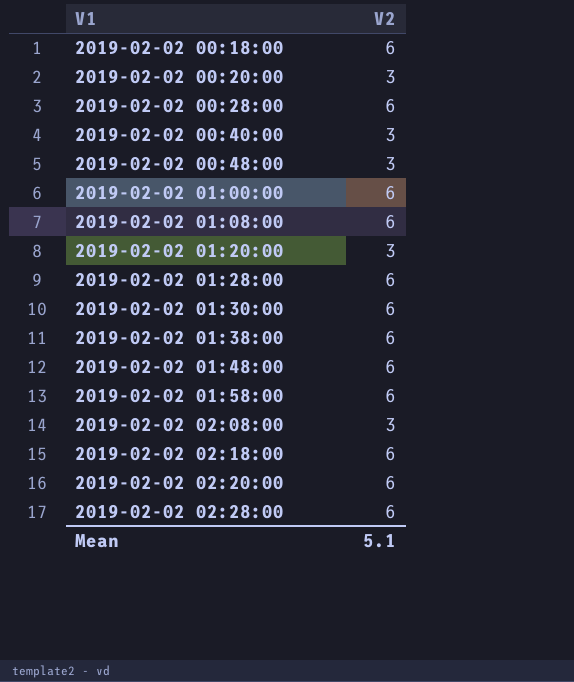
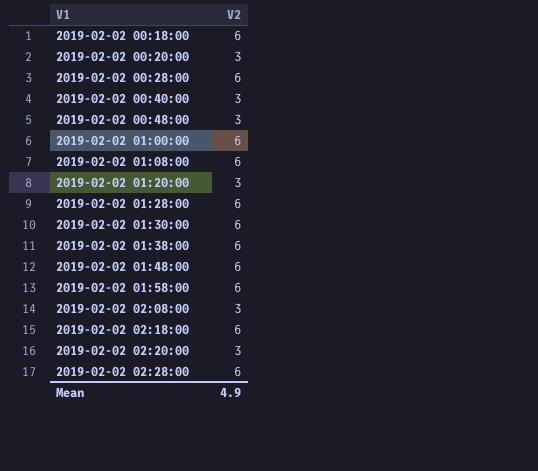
2019-02-02 02:20:00 | V2: 6 -> 3
Mean | V2: 5.1 -> 4.9

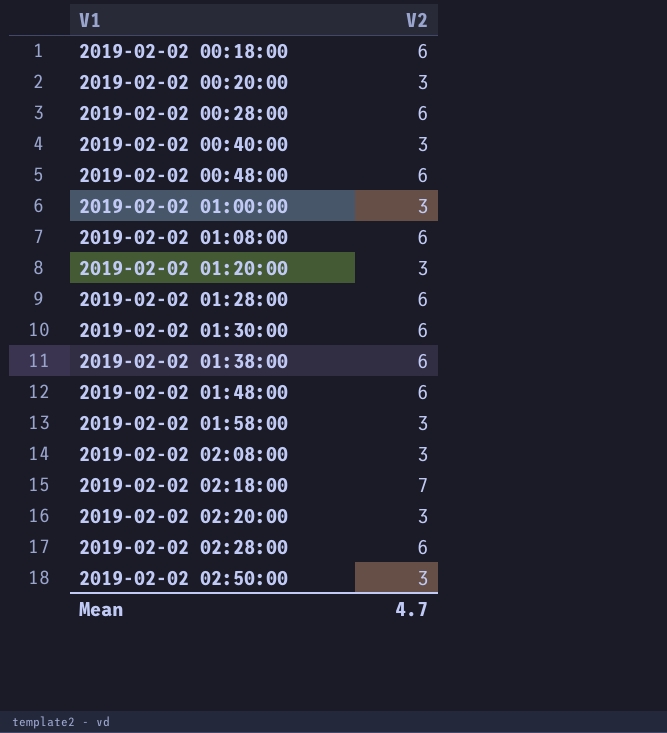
2019-02-02 00:48:00 | V2: 3 -> 6
2019-02-02 01:00:00 | V2: 6 -> 3
2019-02-02 01:58:00 | V2: 6 -> 3
2019-02-02 02:18:00 | V2: 6 -> 7
row 2019-02-02 02:50:00: none -> 3
Mean | V2: 4.9 -> 4.7

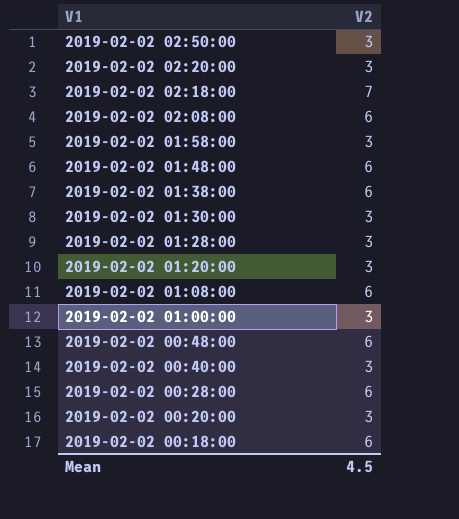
row order: V1 ascending -> V1 descending
row 2019-02-02 02:28:00: 6 -> none
2019-02-02 02:08:00 | V2: 3 -> 6
2019-02-02 01:30:00 | V2: 6 -> 3
2019-02-02 01:28:00 | V2: 6 -> 3
Mean | V2: 4.7 -> 4.5

